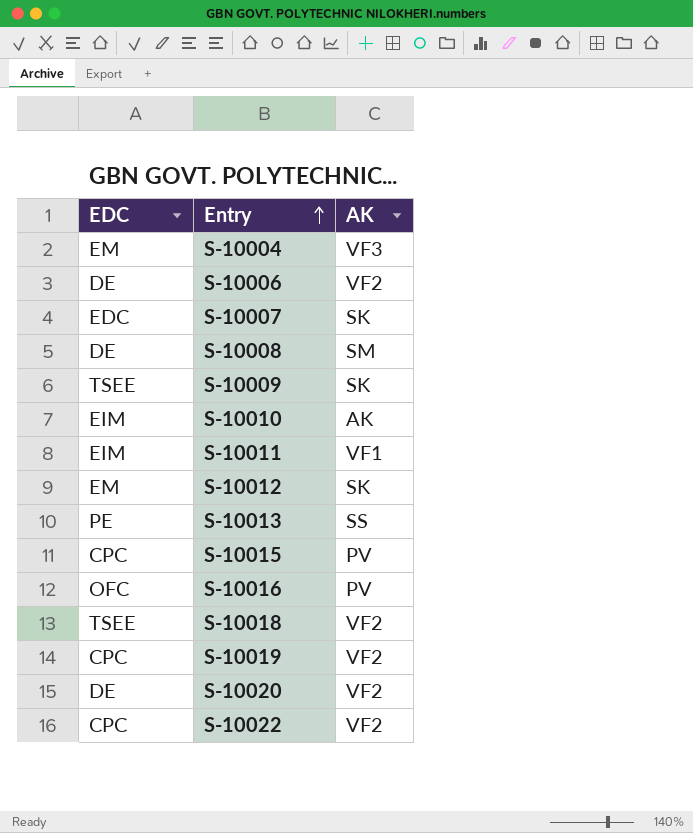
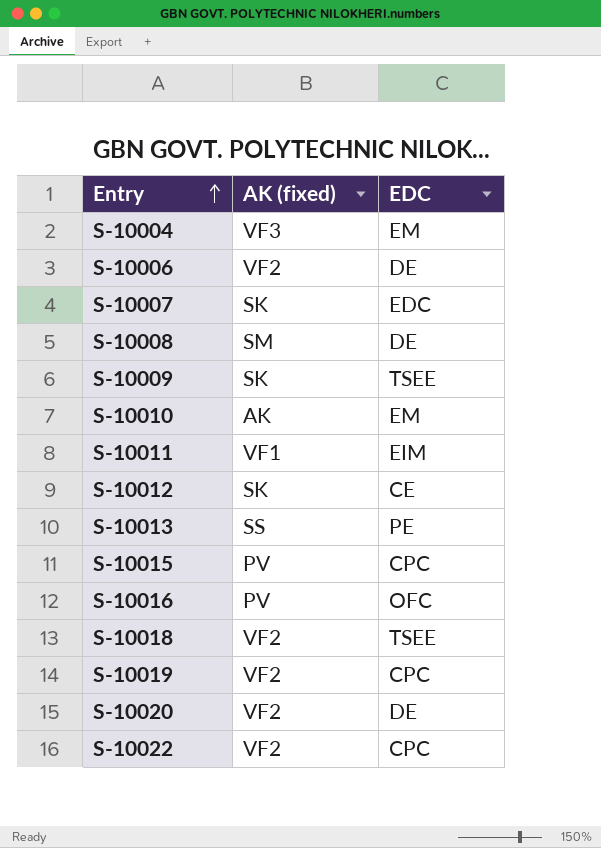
column name: AK -> AK (fixed)
column EDC | position: 1 -> 3
S-10010 | EDC: EIM -> EM
S-10012 | EDC: EM -> CE

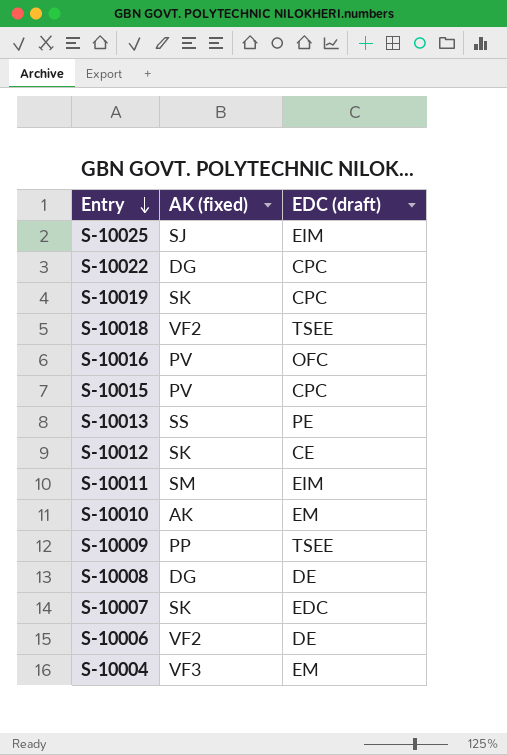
row order: Entry ascending -> Entry descending
column name: EDC -> EDC (draft)
row S-10020: VF2 | DE -> none
row S-10025: none -> SJ | EIM
S-10022 | AK (fixed): VF2 -> DG
S-10019 | AK (fixed): VF2 -> SK
S-10011 | AK (fixed): VF1 -> SM
S-10009 | AK (fixed): SK -> PP
S-10008 | AK (fixed): SM -> DG

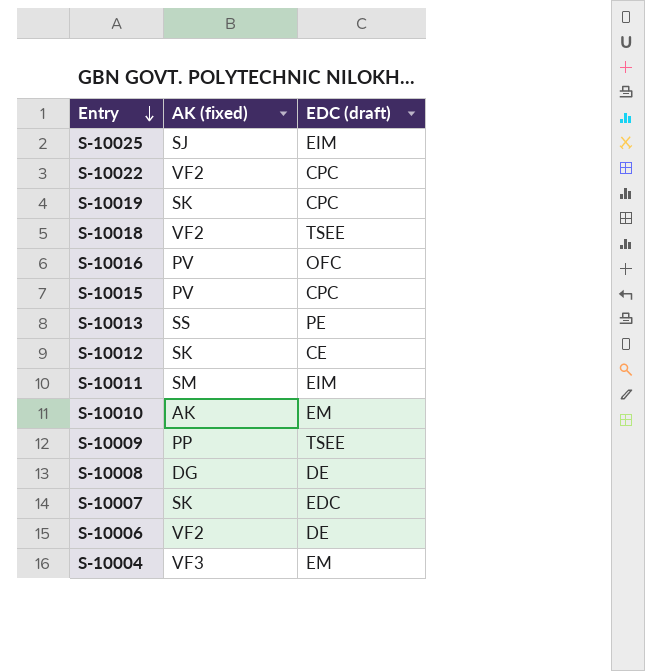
S-10022 | AK (fixed): DG -> VF2

